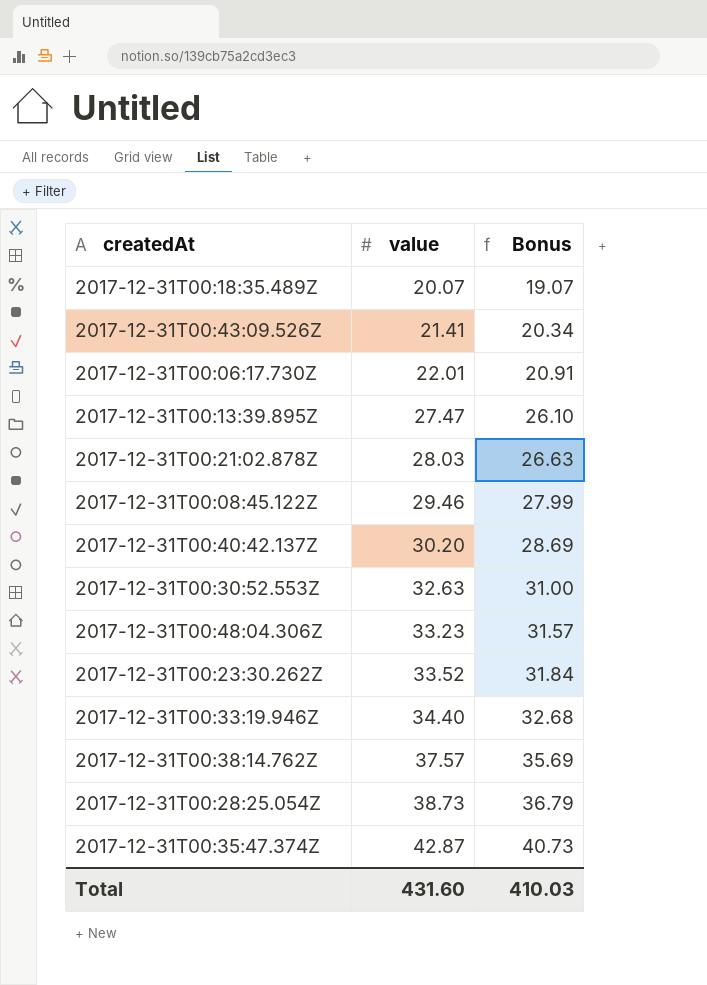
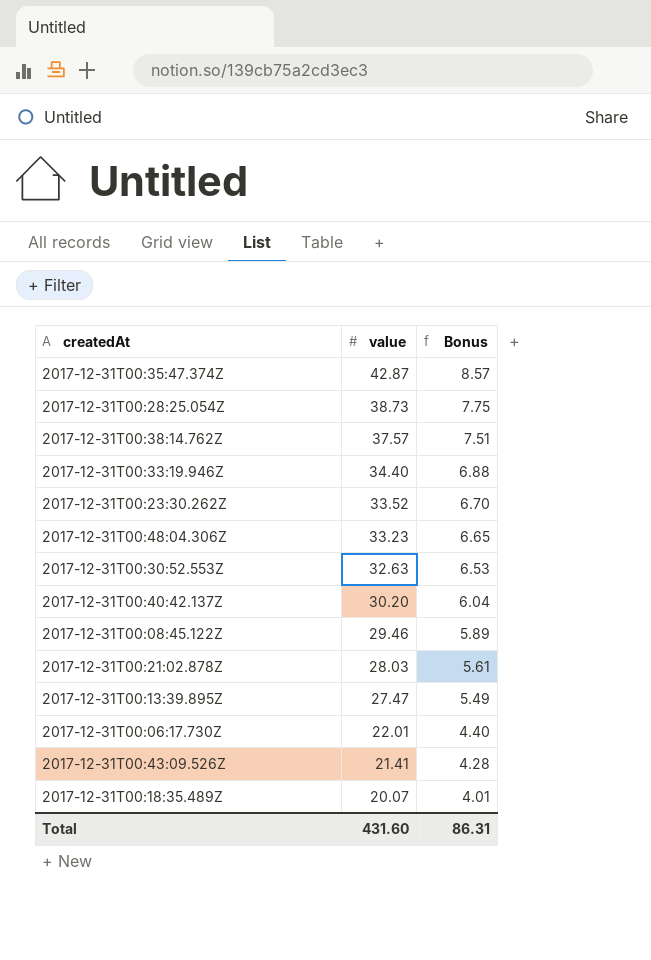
row order: value ascending -> value descending
column Bonus | formula: [value] * 0.95 -> [value] * 0.2
Total | Bonus: 410.03 -> 86.31

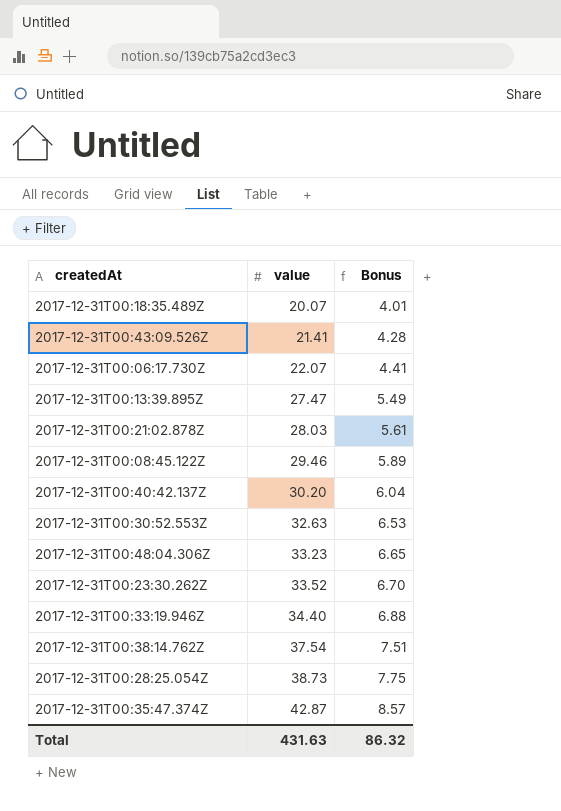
row order: value descending -> value ascending
2017-12-31T00:06:17.730Z | value: 22.01 -> 22.07
2017-12-31T00:06:17.730Z | Bonus: 4.40 -> 4.41
2017-12-31T00:38:14.762Z | value: 37.57 -> 37.54
Total | value: 431.60 -> 431.63
Total | Bonus: 86.31 -> 86.32

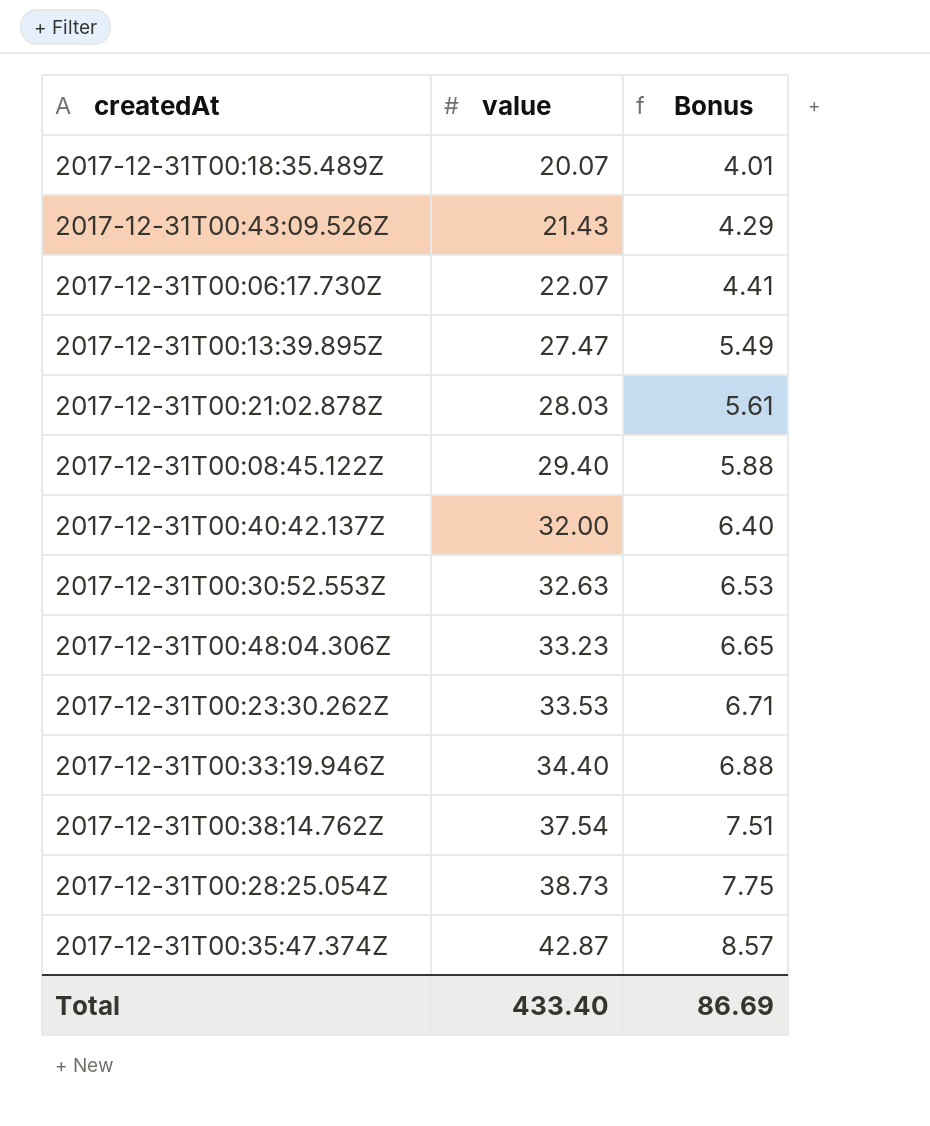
2017-12-31T00:43:09.526Z | value: 21.41 -> 21.43
2017-12-31T00:43:09.526Z | Bonus: 4.28 -> 4.29
2017-12-31T00:08:45.122Z | value: 29.46 -> 29.40
2017-12-31T00:08:45.122Z | Bonus: 5.89 -> 5.88
2017-12-31T00:40:42.137Z | value: 30.20 -> 32.00
2017-12-31T00:40:42.137Z | Bonus: 6.04 -> 6.40
2017-12-31T00:23:30.262Z | value: 33.52 -> 33.53
2017-12-31T00:23:30.262Z | Bonus: 6.70 -> 6.71
Total | value: 431.63 -> 433.40
Total | Bonus: 86.32 -> 86.69

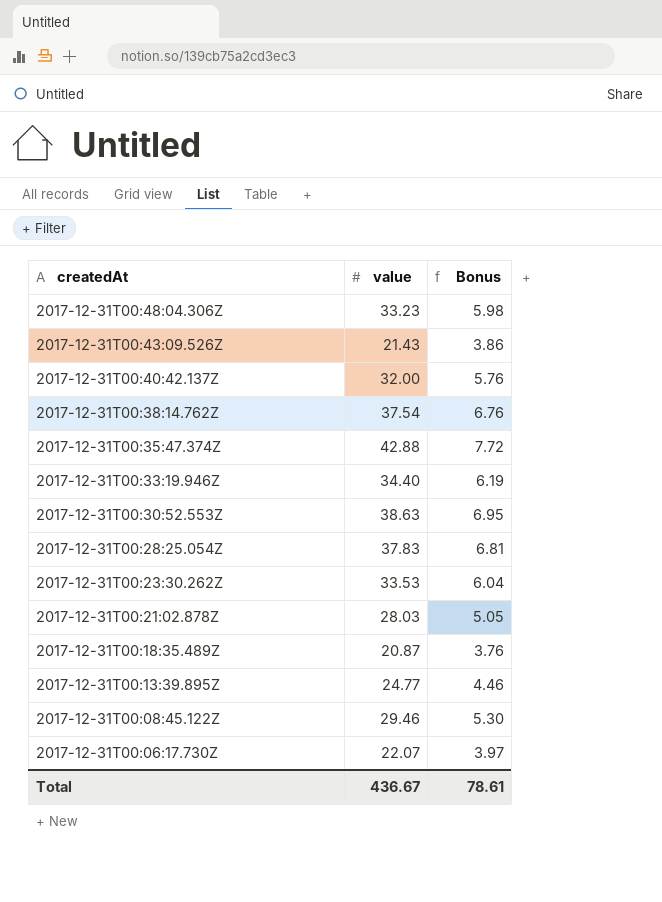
row order: value ascending -> createdAt descending
column Bonus | formula: [value] * 0.2 -> [value] * 0.18
2017-12-31T00:35:47.374Z | value: 42.87 -> 42.88
2017-12-31T00:30:52.553Z | value: 32.63 -> 38.63
2017-12-31T00:28:25.054Z | value: 38.73 -> 37.83
2017-12-31T00:18:35.489Z | value: 20.07 -> 20.87
2017-12-31T00:13:39.895Z | value: 27.47 -> 24.77
2017-12-31T00:08:45.122Z | value: 29.40 -> 29.46
Total | value: 433.40 -> 436.67
Total | Bonus: 86.69 -> 78.61

